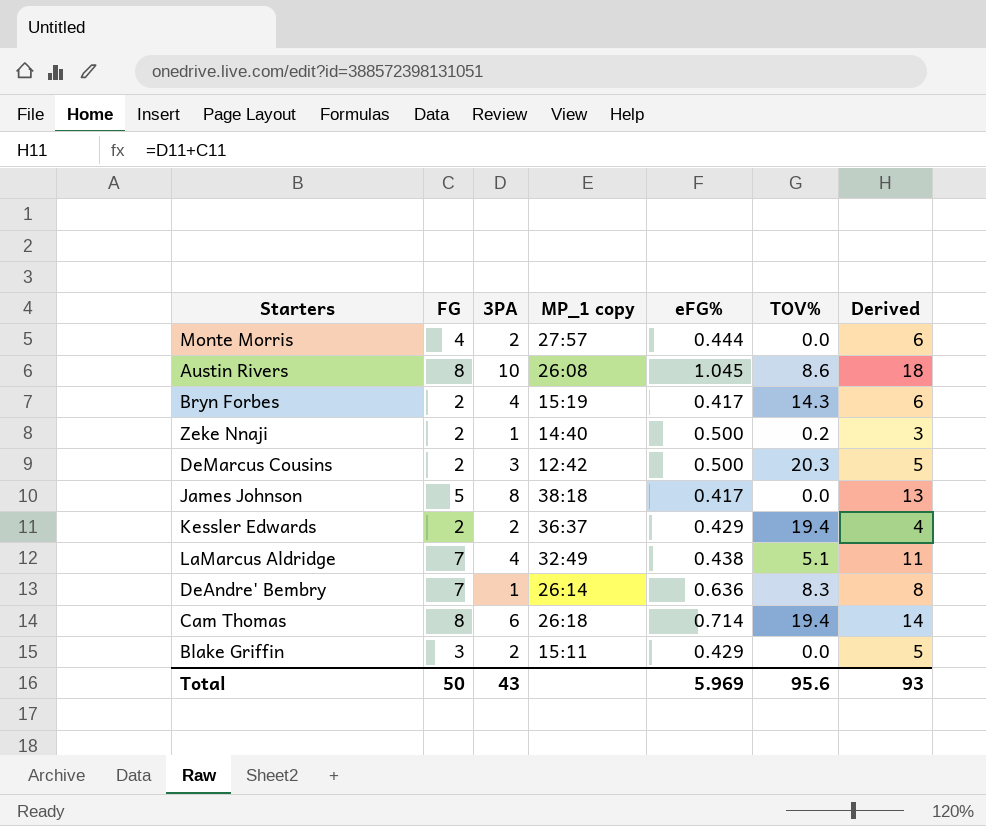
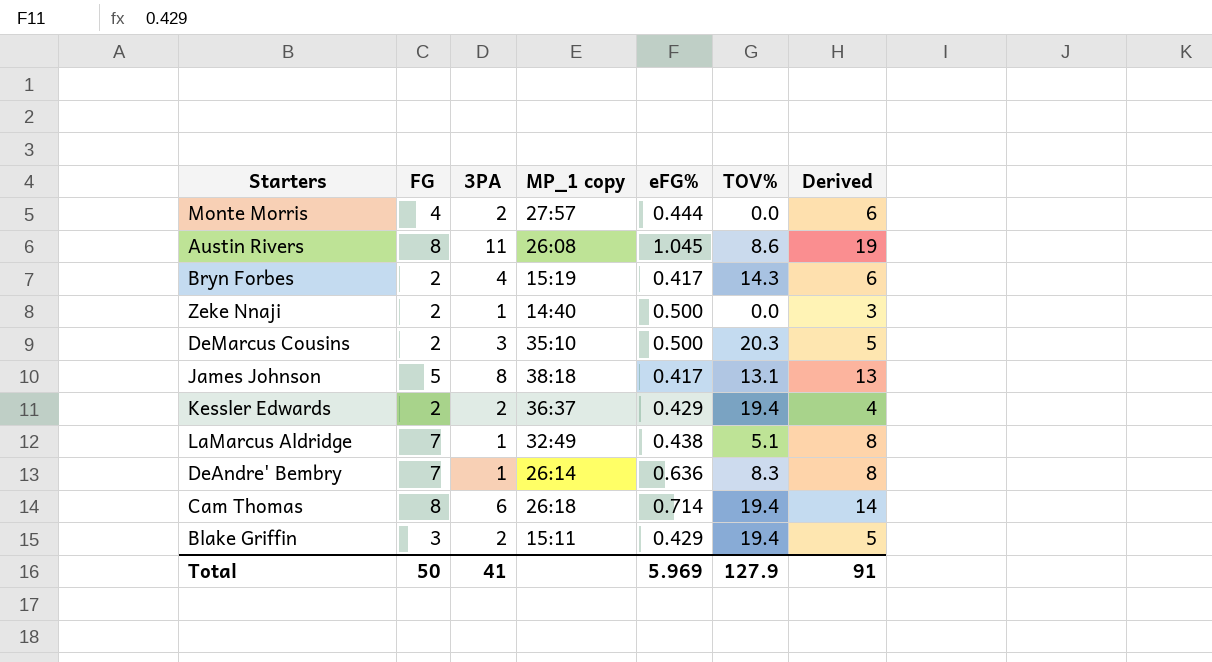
Austin Rivers | 3PA: 10 -> 11
Austin Rivers | Derived: 18 -> 19
Zeke Nnaji | TOV%: 0.2 -> 0.0
DeMarcus Cousins | MP_1 copy: 12:42 -> 35:10
James Johnson | TOV%: 0.0 -> 13.1
LaMarcus Aldridge | 3PA: 4 -> 1
LaMarcus Aldridge | Derived: 11 -> 8
Blake Griffin | TOV%: 0.0 -> 19.4
Total | 3PA: 43 -> 41
Total | TOV%: 95.6 -> 127.9
Total | Derived: 93 -> 91

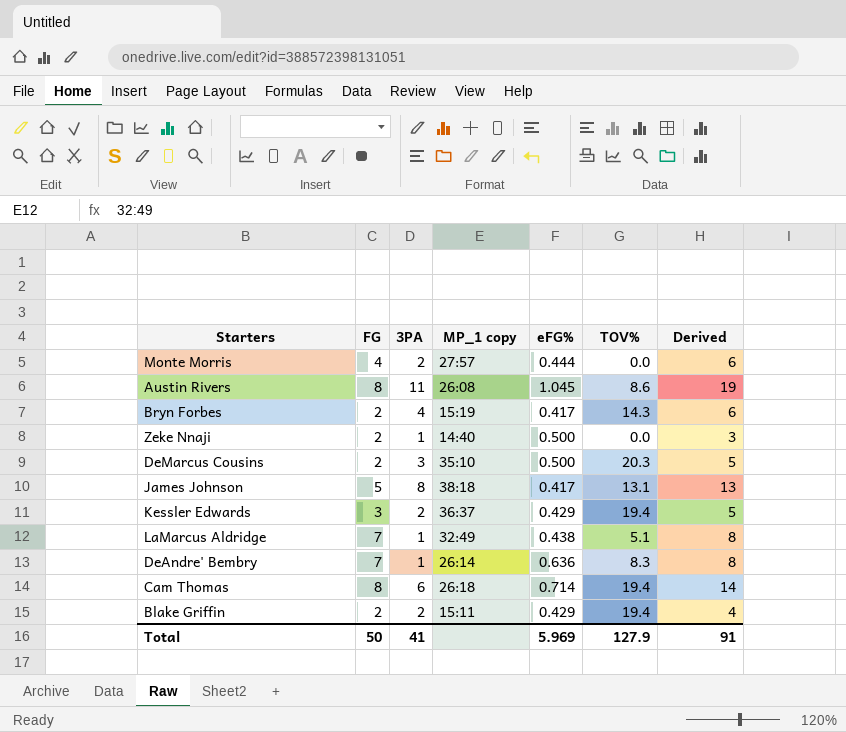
Kessler Edwards | FG: 2 -> 3
Kessler Edwards | Derived: 4 -> 5
Blake Griffin | FG: 3 -> 2
Blake Griffin | Derived: 5 -> 4

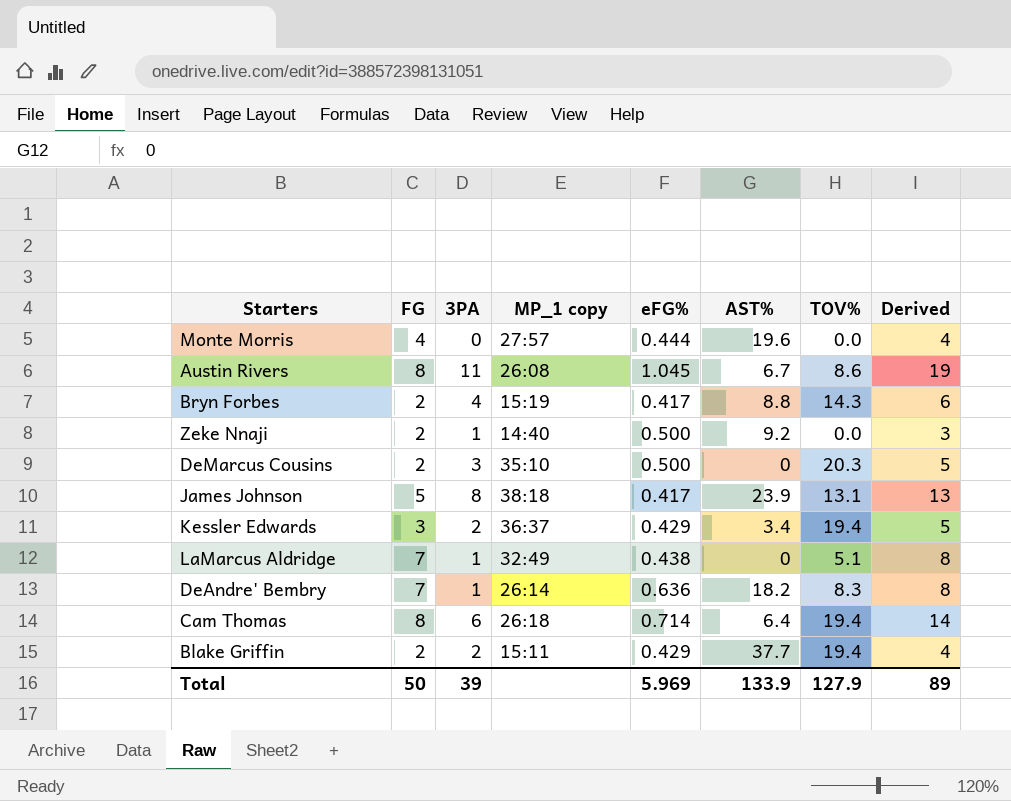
column AST% | position: none -> 6
Monte Morris | 3PA: 2 -> 0
Monte Morris | Derived: 6 -> 4
Total | 3PA: 41 -> 39
Total | Derived: 91 -> 89

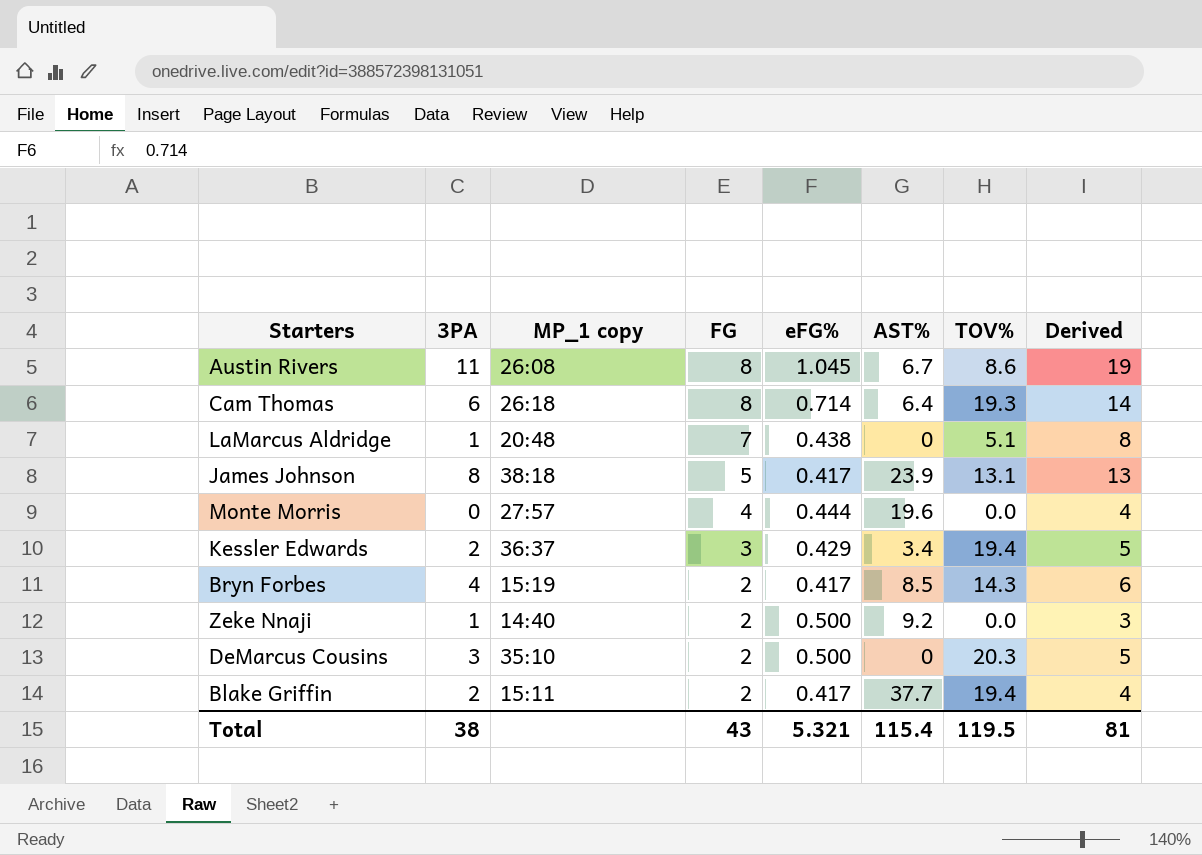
row order: none -> FG descending
column FG | position: 2 -> 4
row DeAndre' Bembry: 7 | 1 | 26:14 | 0.636 | 18.2 | 8.3 | 8 -> none
Cam Thomas | TOV%: 19.4 -> 19.3
LaMarcus Aldridge | MP_1 copy: 32:49 -> 20:48
Bryn Forbes | AST%: 8.8 -> 8.5
Blake Griffin | eFG%: 0.429 -> 0.417
Total | 3PA: 39 -> 38
Total | FG: 50 -> 43
Total | eFG%: 5.969 -> 5.321
Total | AST%: 133.9 -> 115.4
Total | TOV%: 127.9 -> 119.5
Total | Derived: 89 -> 81

